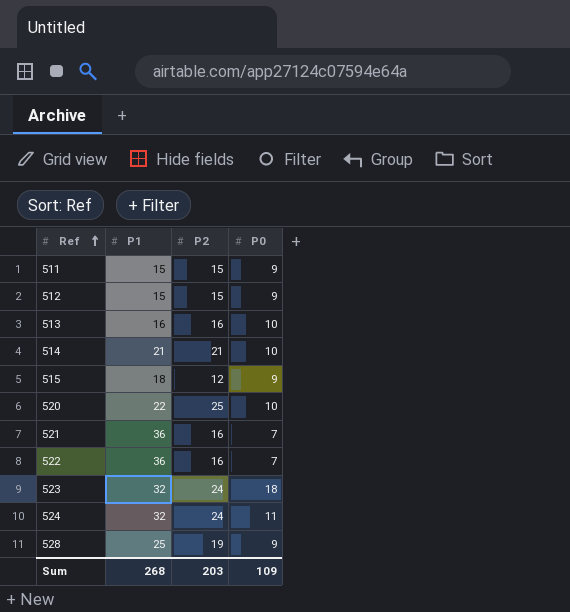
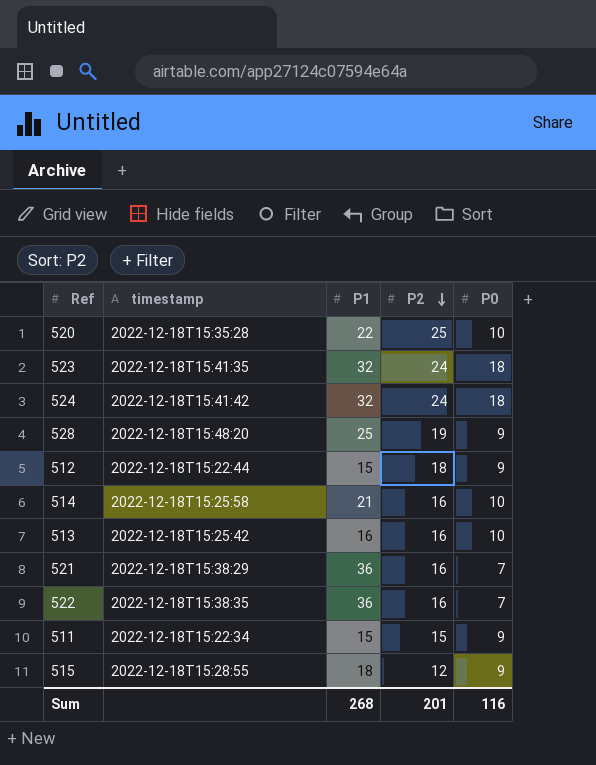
row order: Ref ascending -> P2 descending
column timestamp | position: none -> 2
524 | P0: 11 -> 18
512 | P2: 15 -> 18
514 | P2: 21 -> 16
Sum | P2: 203 -> 201
Sum | P0: 109 -> 116

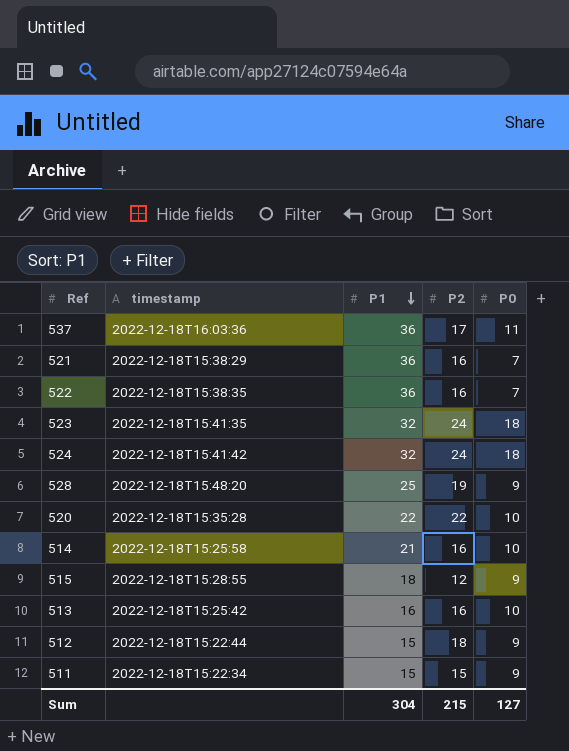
row order: P2 descending -> P1 descending
row 537: none -> 2022-12-18T16:03:36 | 36 | 17 | 11
520 | P2: 25 -> 22
Sum | P1: 268 -> 304
Sum | P2: 201 -> 215
Sum | P0: 116 -> 127

